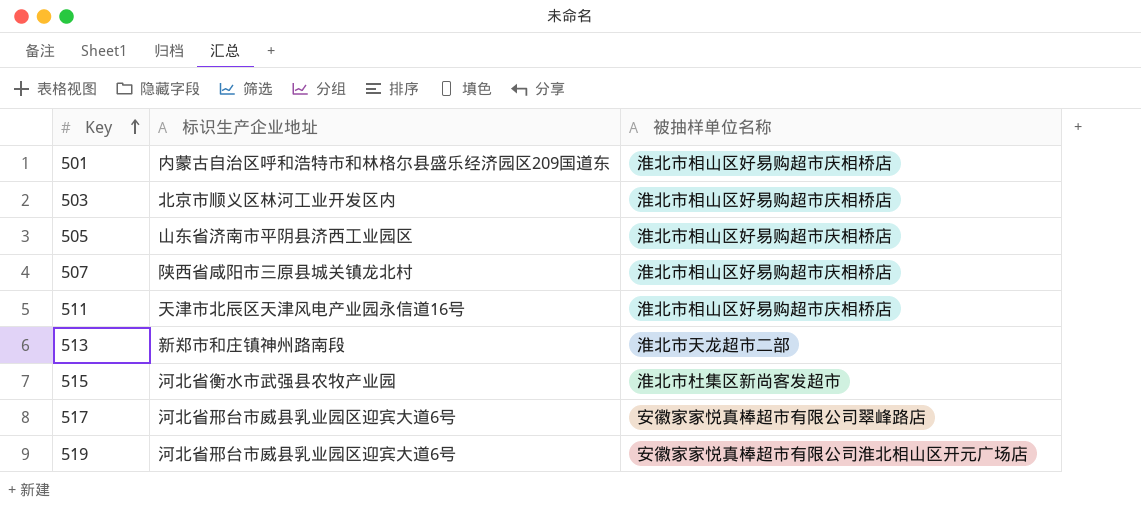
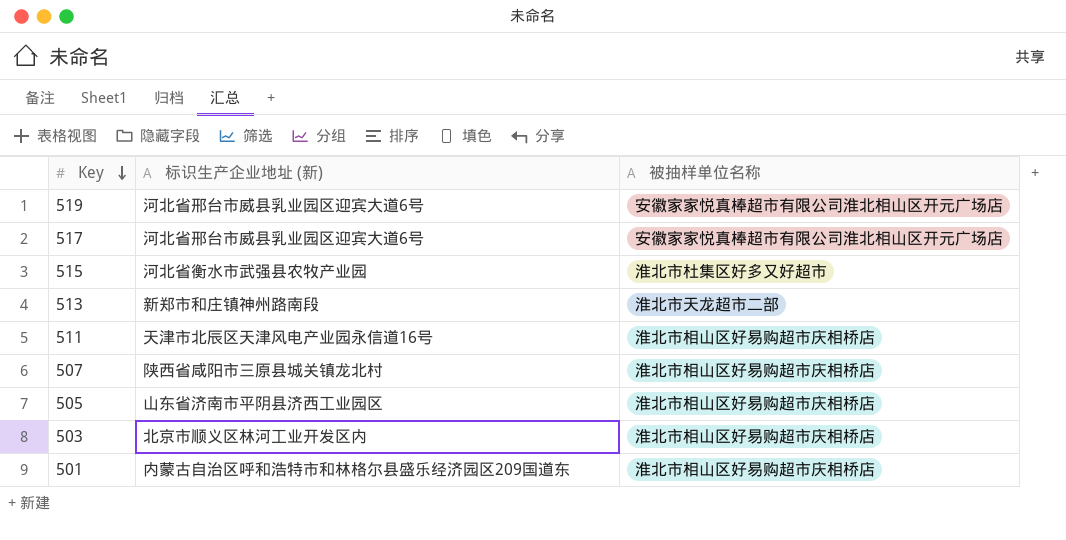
row order: Key ascending -> Key descending
column name: 标识生产企业地址 -> 标识生产企业地址 (新)
517 | 被抽样单位名称: 安徽家家悦真棒超市有限公司翠峰路店 -> 安徽家家悦真棒超市有限公司淮北相山区开元广场店
515 | 被抽样单位名称: 淮北市杜集区新尚客发超市 -> 淮北市杜集区好多又好超市

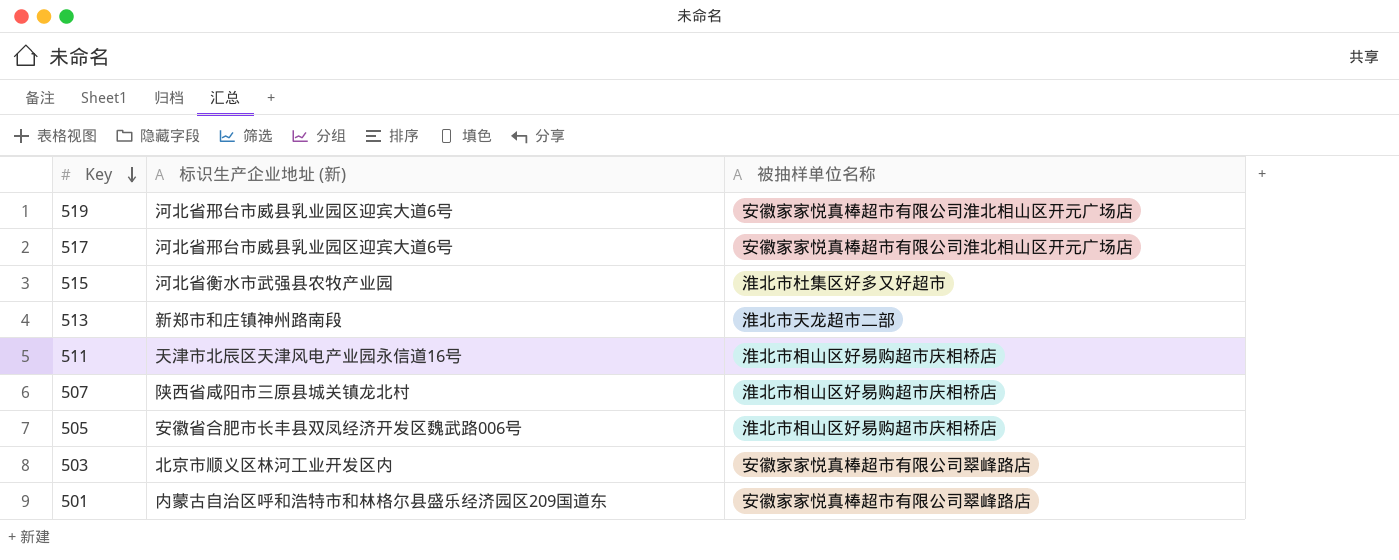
505 | 标识生产企业地址 (新): 山东省济南市平阴县济西工业园区 -> 安徽省合肥市长丰县双凤经济开发区魏武路006号
503 | 被抽样单位名称: 淮北市相山区好易购超市庆相桥店 -> 安徽家家悦真棒超市有限公司翠峰路店
501 | 被抽样单位名称: 淮北市相山区好易购超市庆相桥店 -> 安徽家家悦真棒超市有限公司翠峰路店

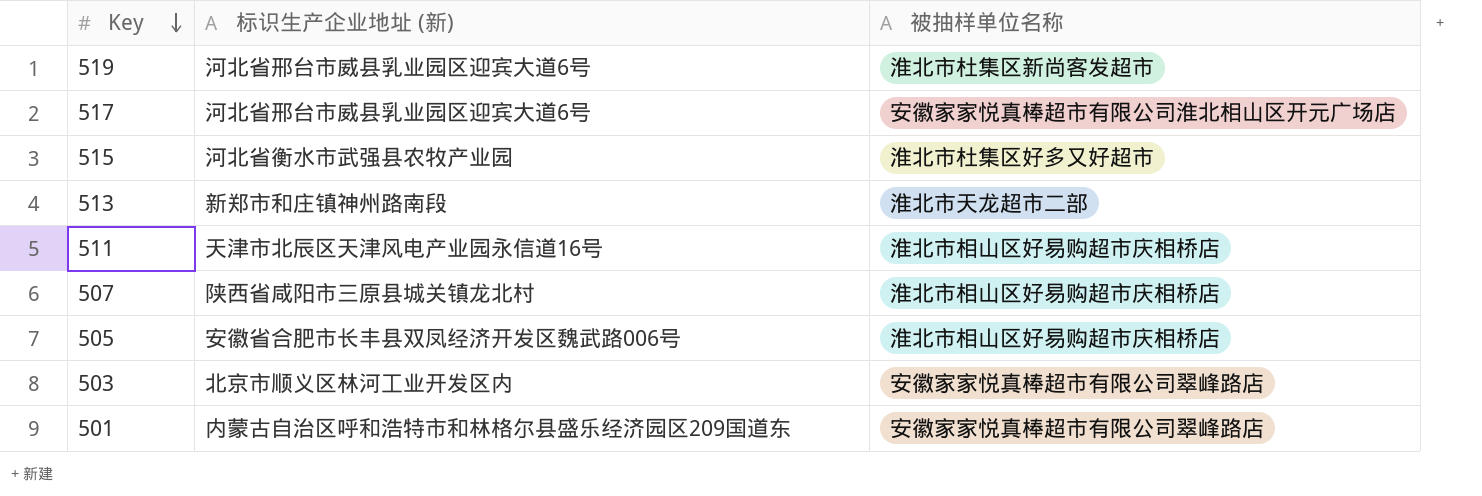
519 | 被抽样单位名称: 安徽家家悦真棒超市有限公司淮北相山区开元广场店 -> 淮北市杜集区新尚客发超市

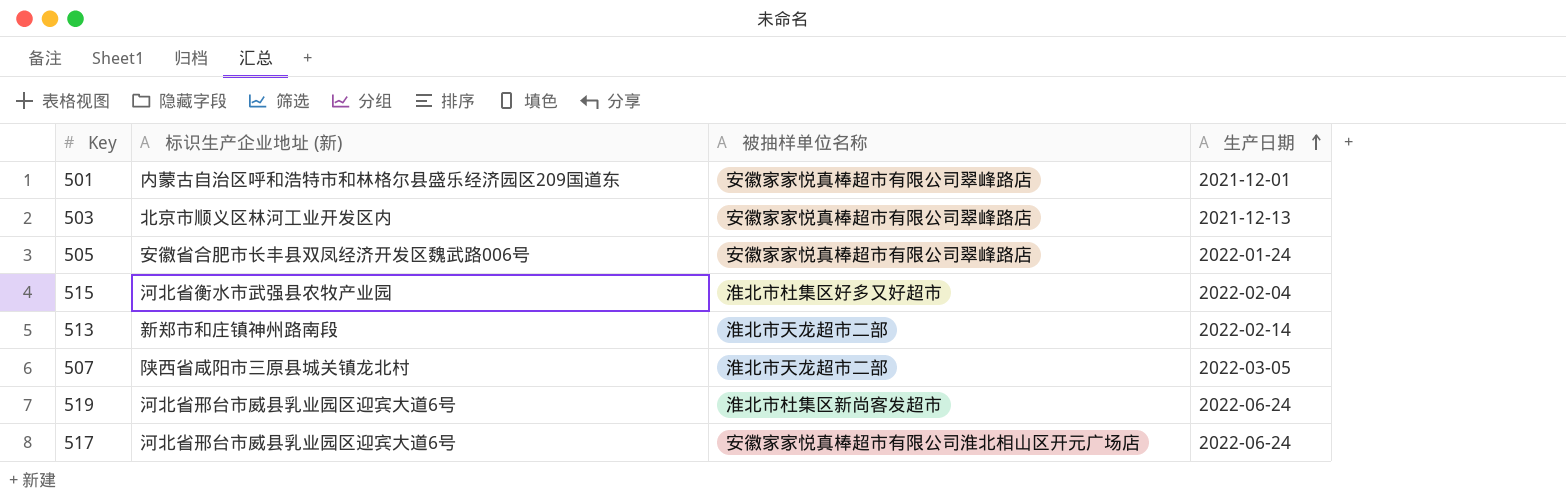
row order: Key descending -> 生产日期 ascending
column 生产日期 | position: none -> 4
row 511: 天津市北辰区天津风电产业园永信道16号 | 淮北市相山区好易购超市庆相桥店 -> none
505 | 被抽样单位名称: 淮北市相山区好易购超市庆相桥店 -> 安徽家家悦真棒超市有限公司翠峰路店
507 | 被抽样单位名称: 淮北市相山区好易购超市庆相桥店 -> 淮北市天龙超市二部

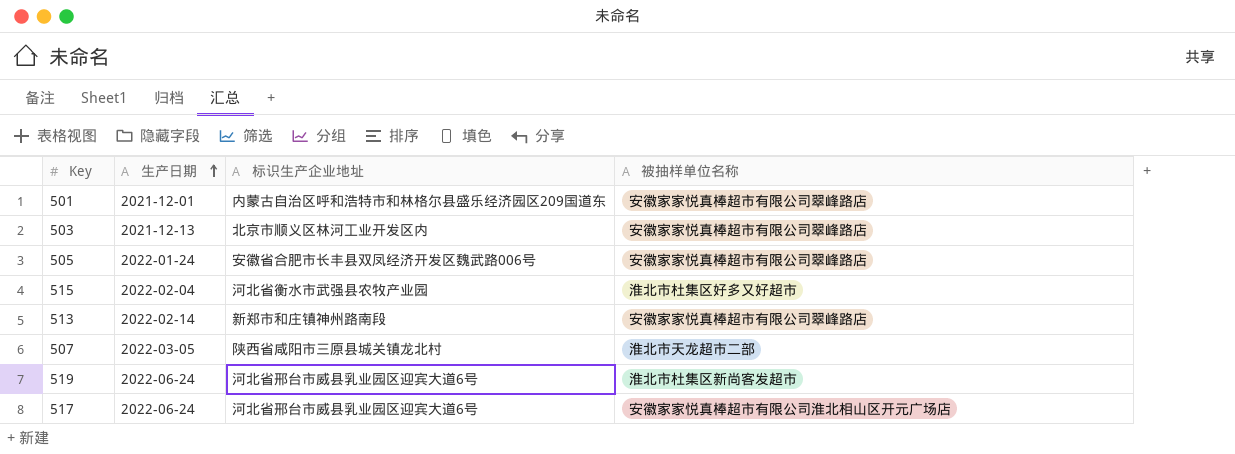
column 生产日期 | position: 4 -> 2
column name: 标识生产企业地址 (新) -> 标识生产企业地址
513 | 被抽样单位名称: 淮北市天龙超市二部 -> 安徽家家悦真棒超市有限公司翠峰路店

